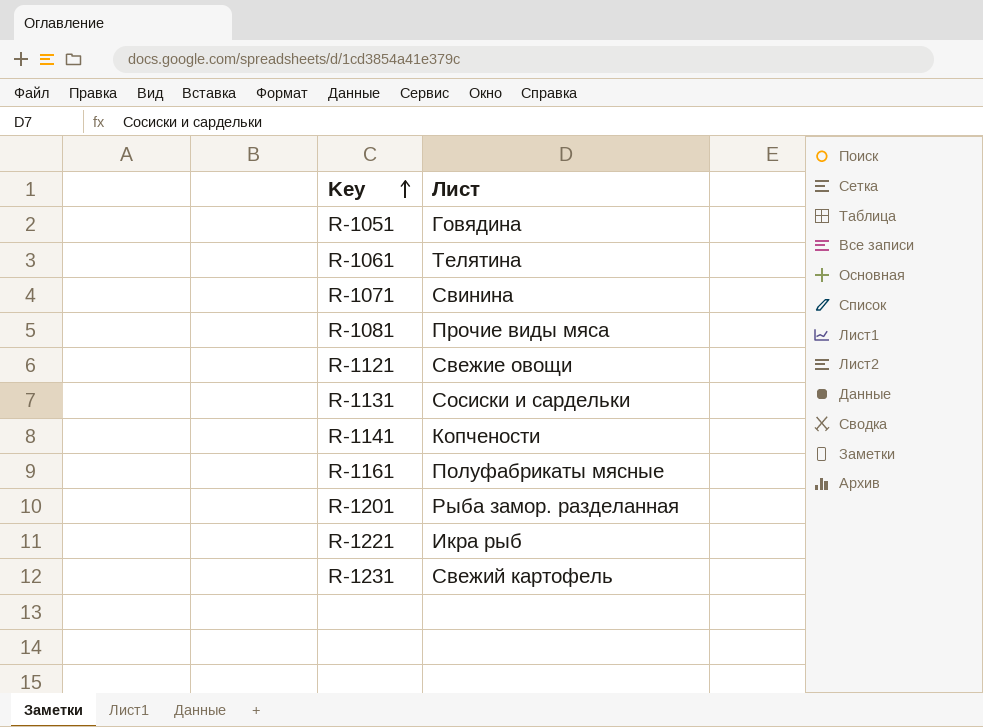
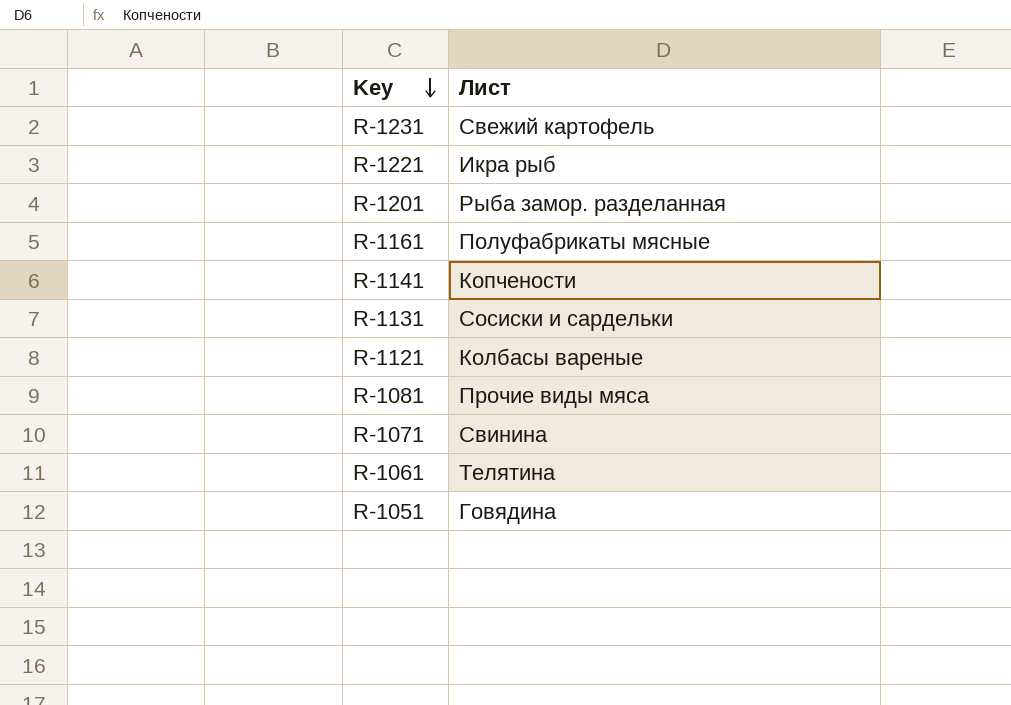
row order: Key ascending -> Key descending
R-1121 | Лист: Свежие овощи -> Колбасы вареные

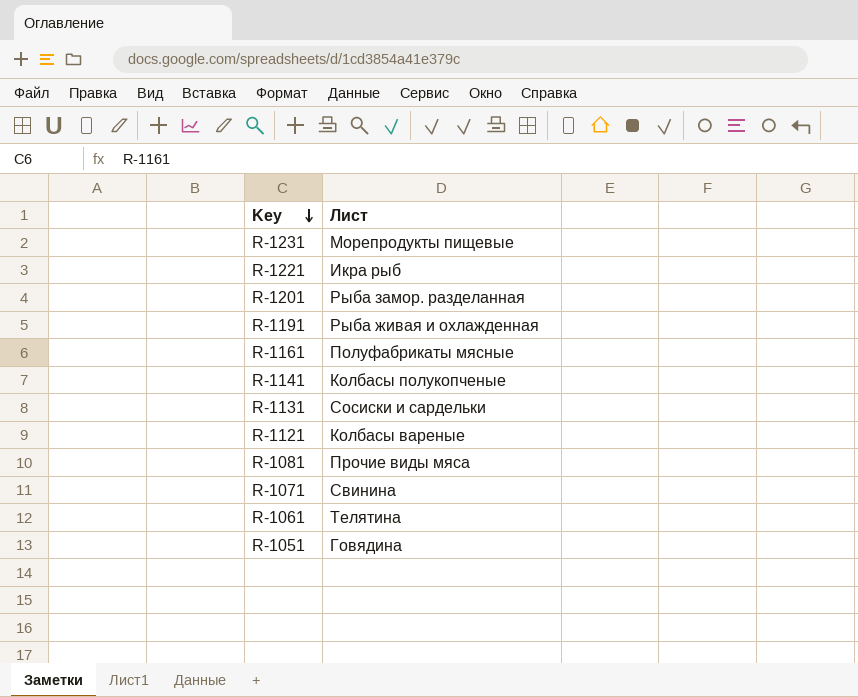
R-1231 | Лист: Свежий картофель -> Морепродукты пищевые
row R-1191: none -> Рыба живая и охлажденная
R-1141 | Лист: Копчености -> Колбасы полукопченые

